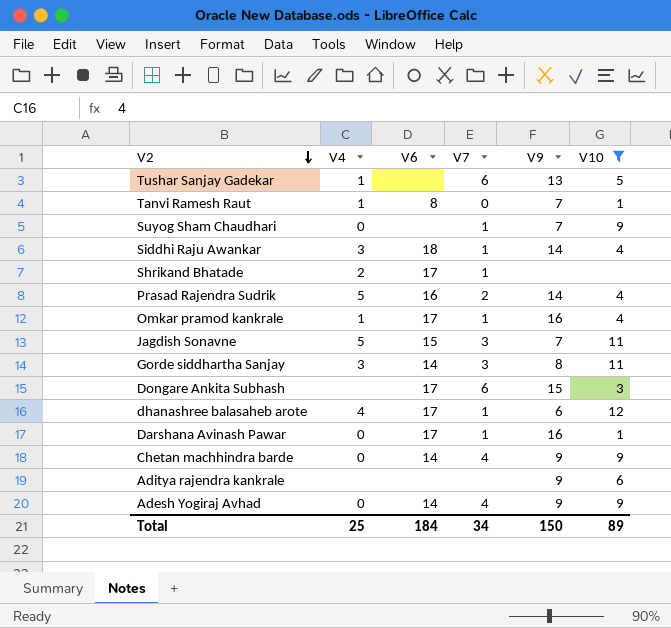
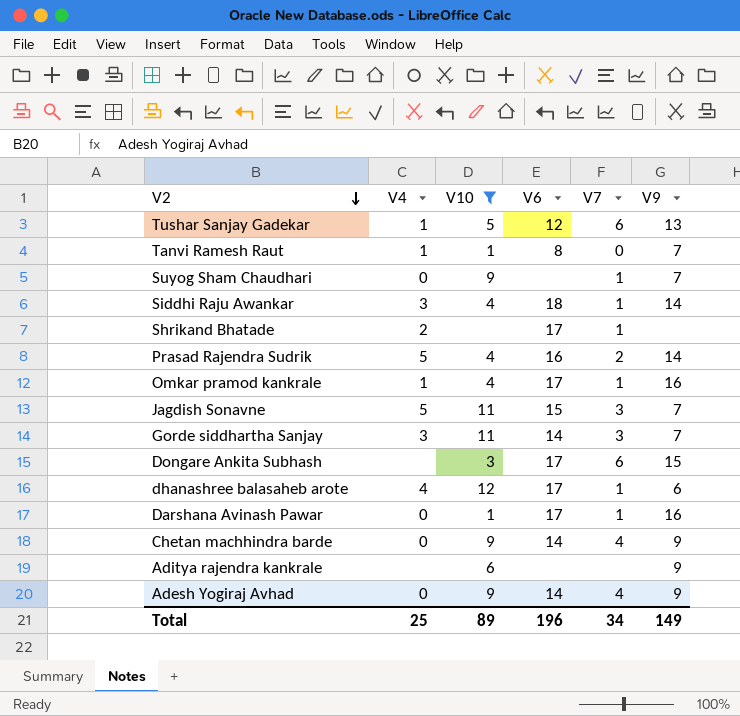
column V10 | position: 6 -> 3
Tushar Sanjay Gadekar | V6: none -> 12
Gorde siddhartha Sanjay | V9: 8 -> 7
Total | V6: 184 -> 196
Total | V9: 150 -> 149

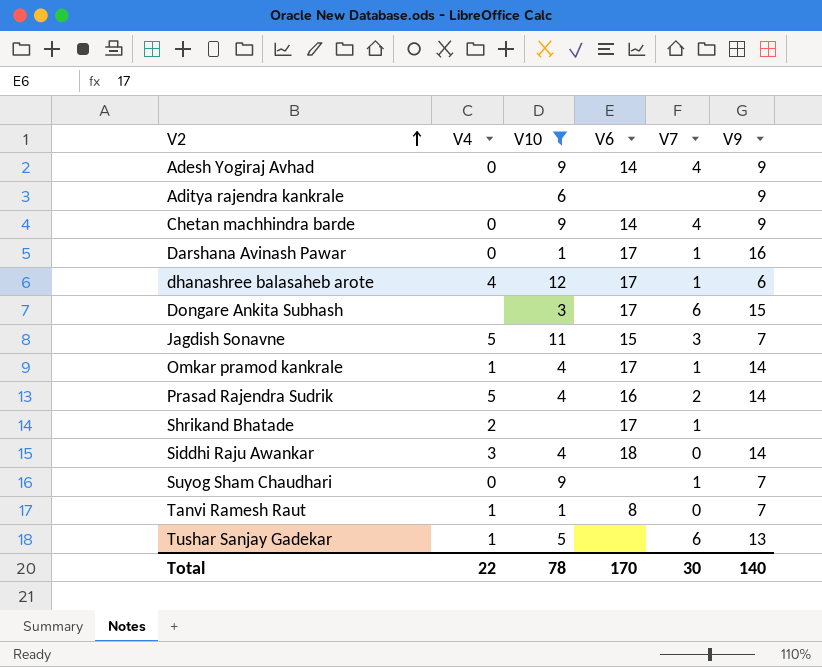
row order: V2 descending -> V2 ascending
row Gorde siddhartha Sanjay: 3 | 11 | 14 | 3 | 7 -> none
Omkar pramod kankrale | V9: 16 -> 14
Siddhi Raju Awankar | V7: 1 -> 0
Tushar Sanjay Gadekar | V6: 12 -> none
Total | V4: 25 -> 22
Total | V10: 89 -> 78
Total | V6: 196 -> 170
Total | V7: 34 -> 30
Total | V9: 149 -> 140

